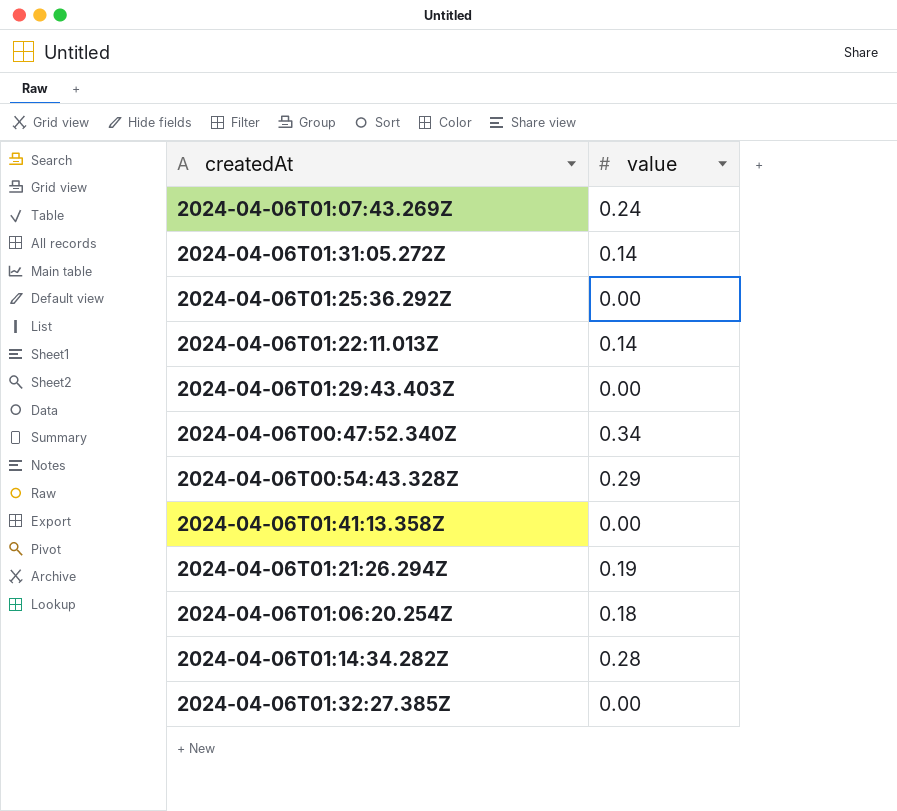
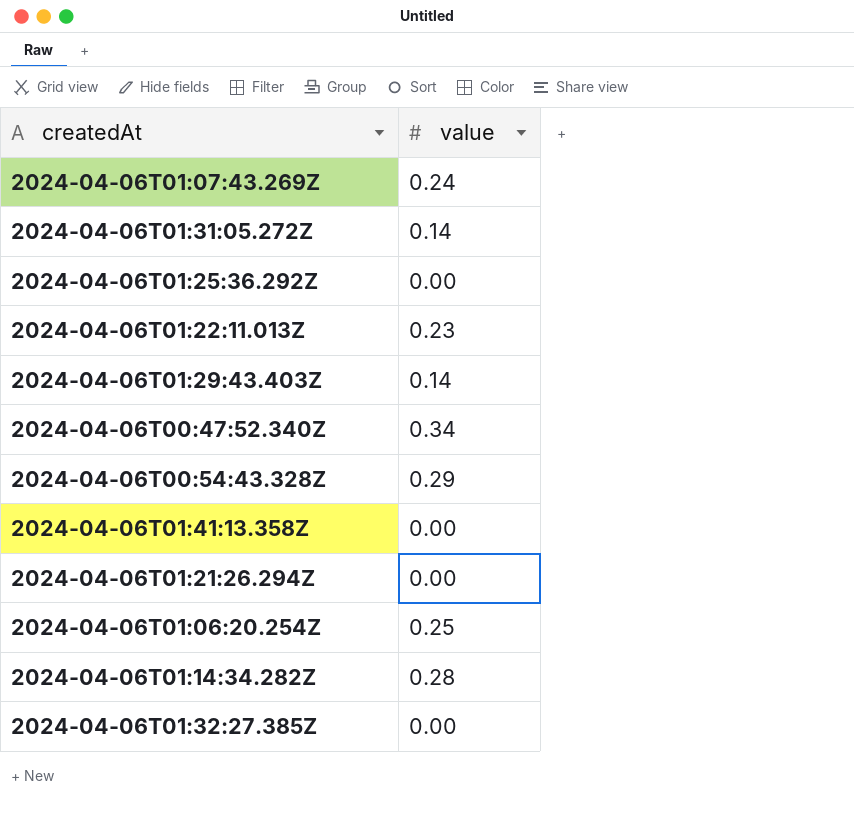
2024-04-06T01:22:11.013Z | value: 0.14 -> 0.23
2024-04-06T01:29:43.403Z | value: 0.00 -> 0.14
2024-04-06T01:21:26.294Z | value: 0.19 -> 0.00
2024-04-06T01:06:20.254Z | value: 0.18 -> 0.25

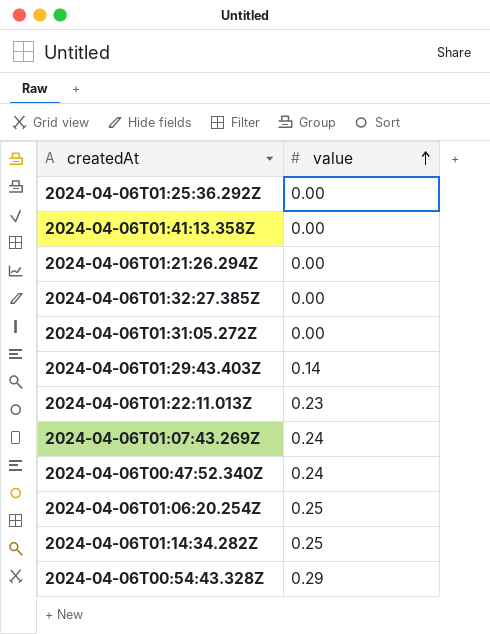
row order: none -> value ascending
2024-04-06T01:31:05.272Z | value: 0.14 -> 0.00
2024-04-06T00:47:52.340Z | value: 0.34 -> 0.24
2024-04-06T01:14:34.282Z | value: 0.28 -> 0.25

